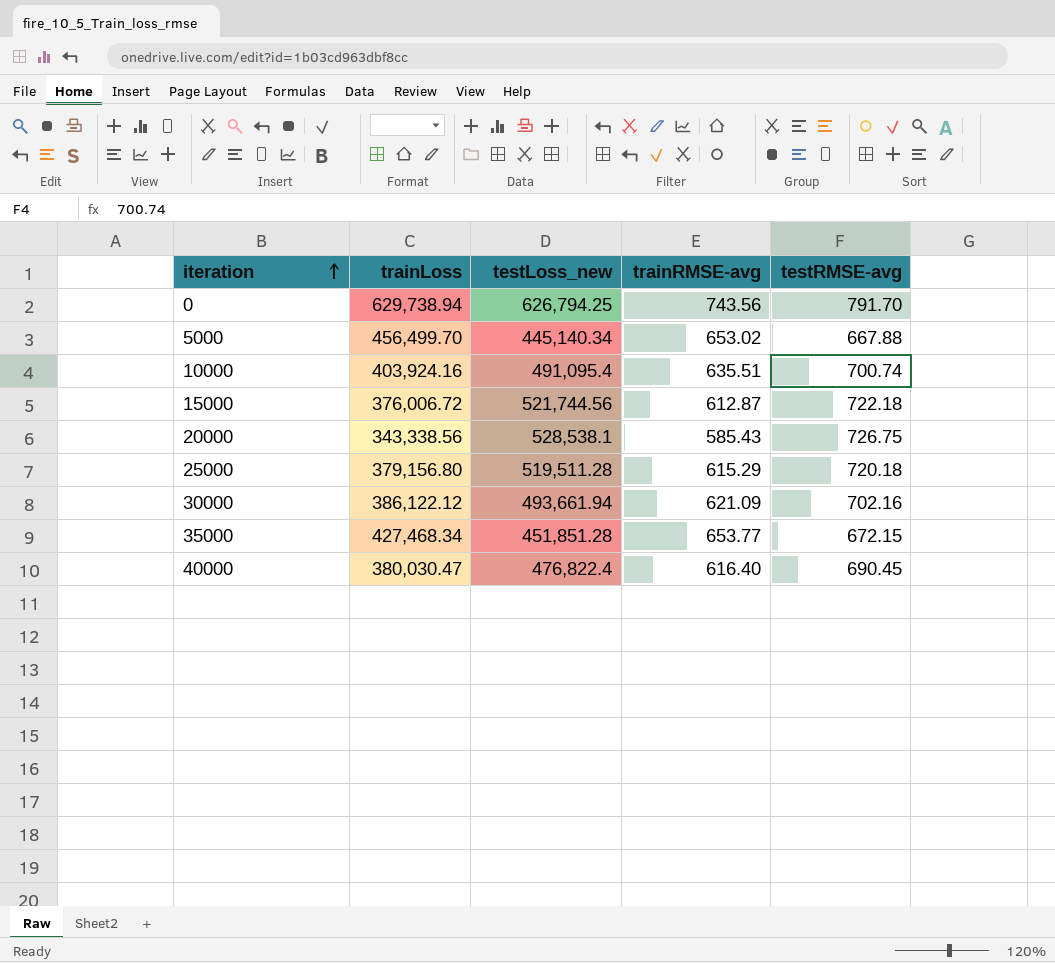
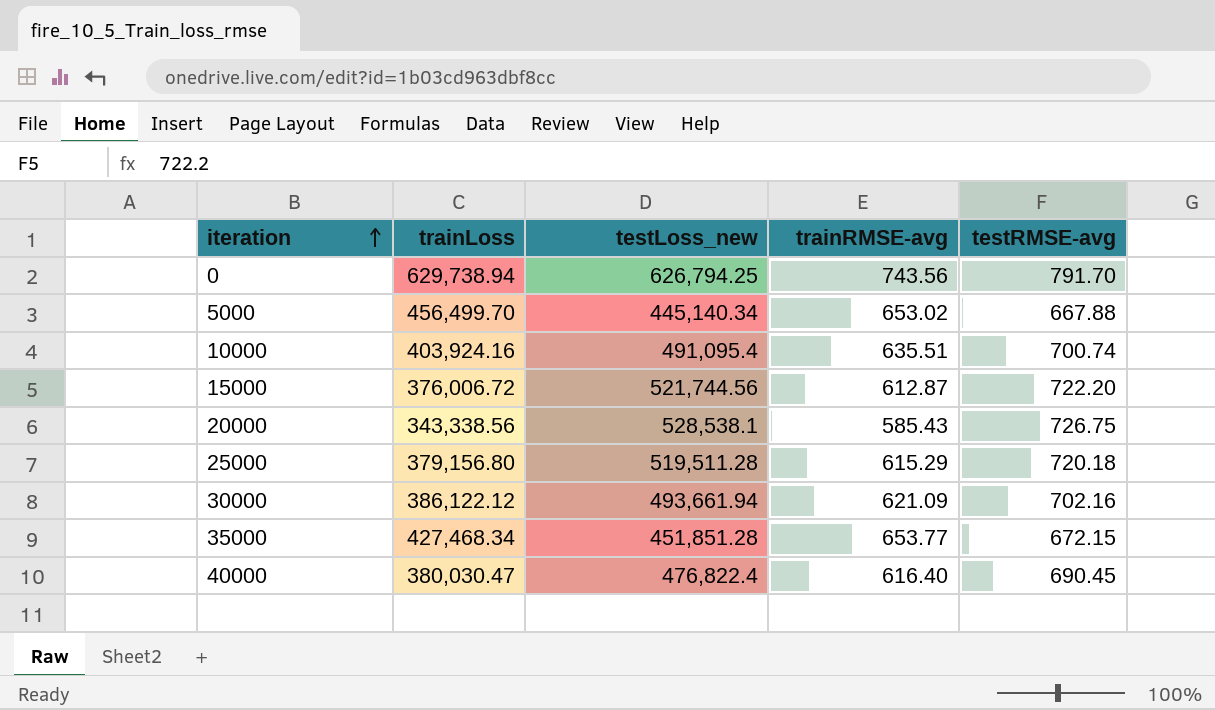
15000 | testRMSE-avg: 722.18 -> 722.20

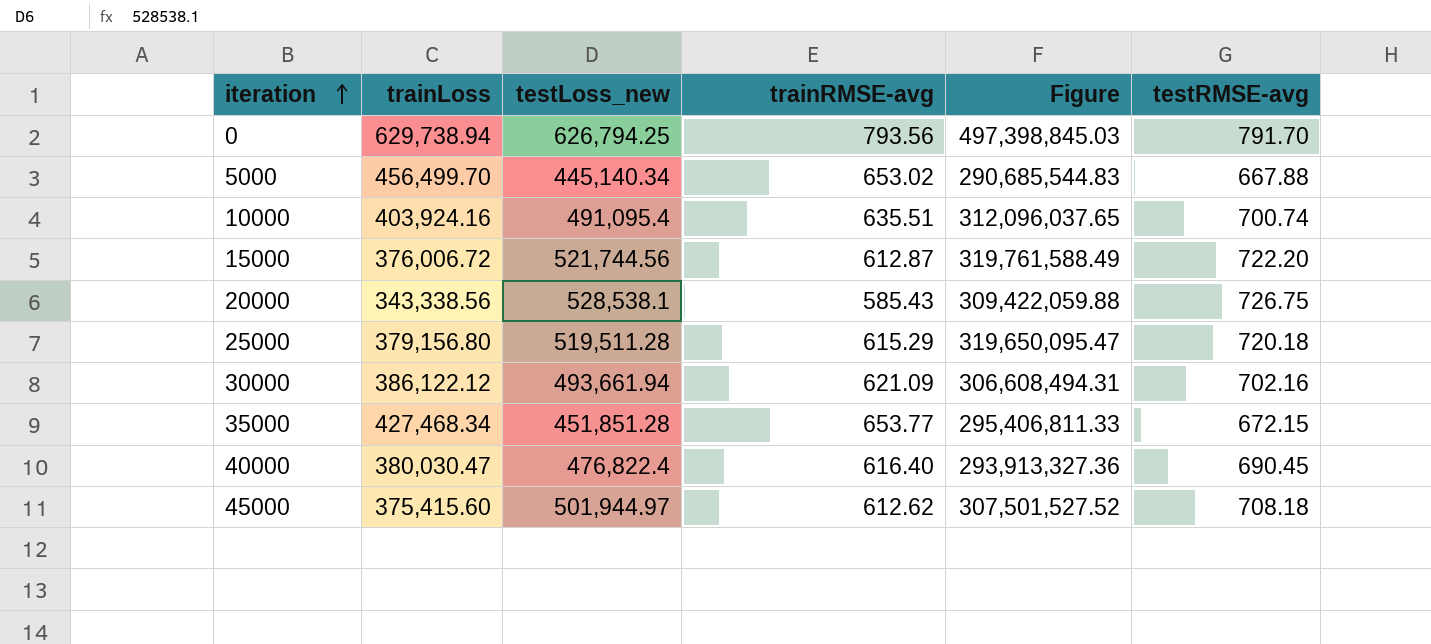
column Figure | formula: none -> [testLoss_new] * [trainRMSE-avg]
0 | trainRMSE-avg: 743.56 -> 793.56
row 45000: none -> 375,415.60 | 501,944.97 | 612.62 | 307,501,527.52 | 708.18

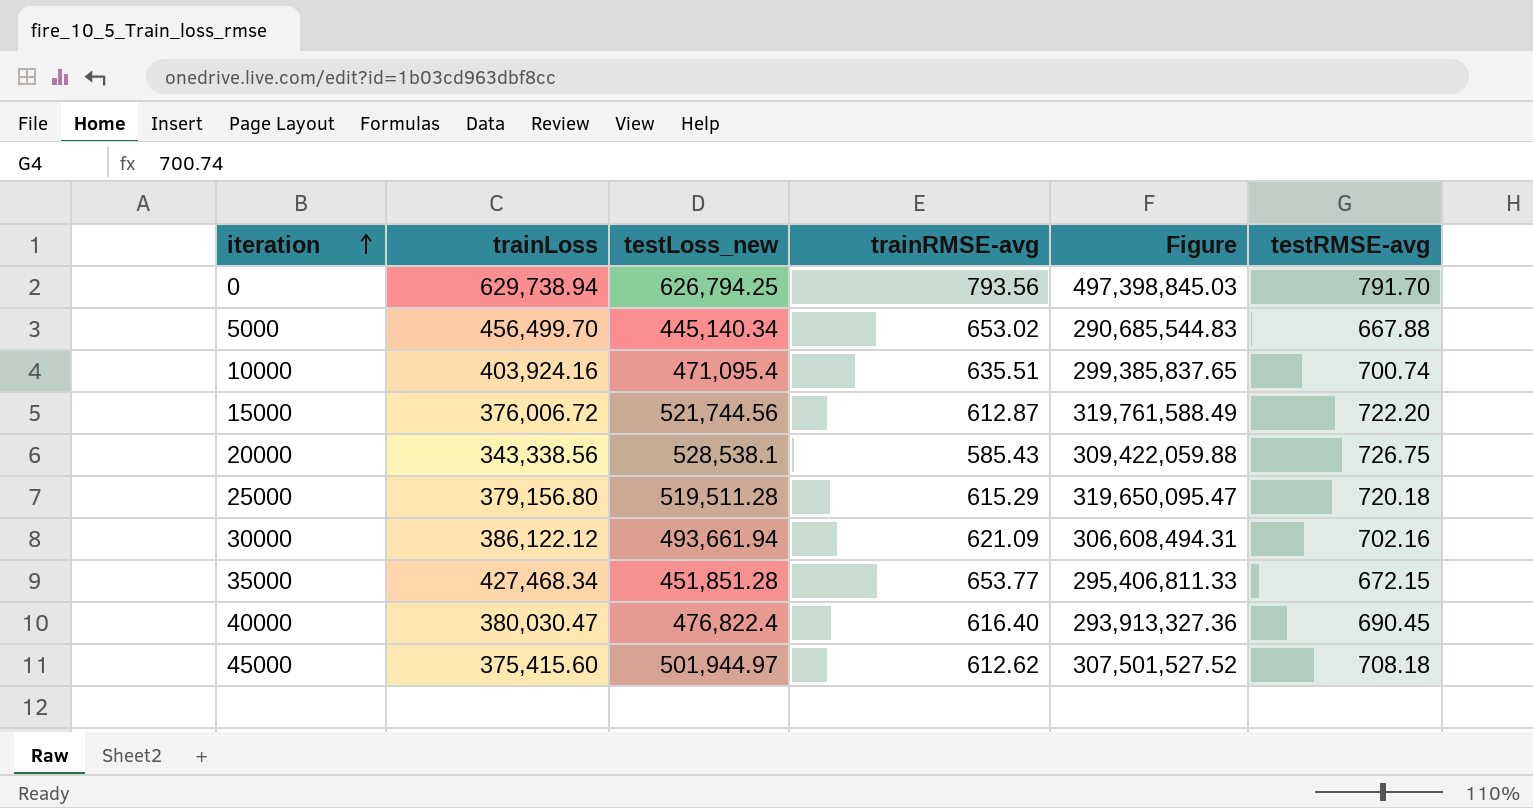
10000 | testLoss_new: 491,095.4 -> 471,095.4
10000 | Figure: 312,096,037.65 -> 299,385,837.65

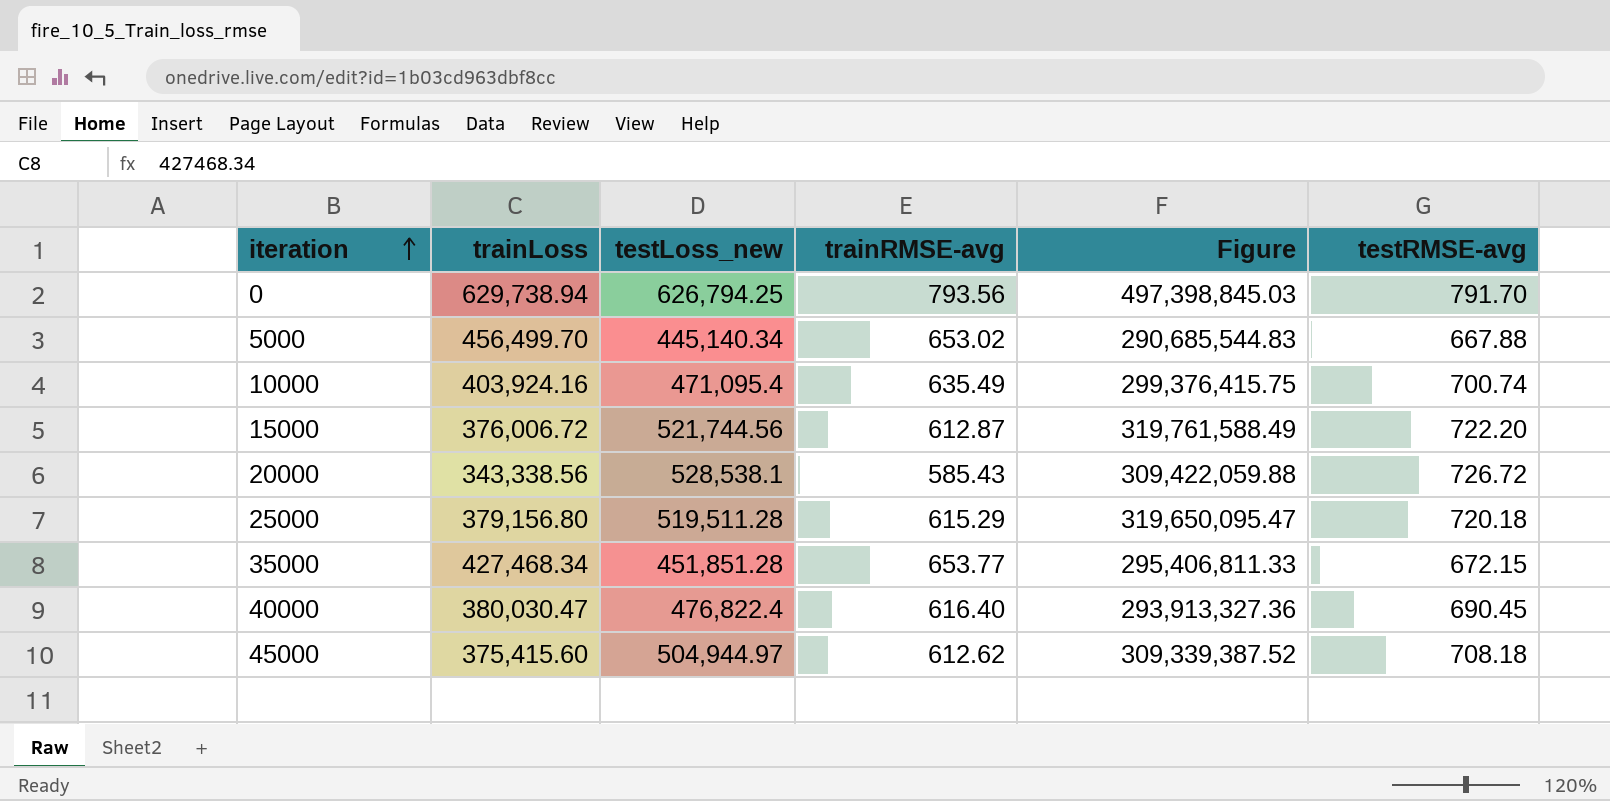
row 30000: 386,122.12 | 493,661.94 | 621.09 | 306,608,494.31 | 702.16 -> none
10000 | trainRMSE-avg: 635.51 -> 635.49
10000 | Figure: 299,385,837.65 -> 299,376,415.75
20000 | testRMSE-avg: 726.75 -> 726.72
45000 | testLoss_new: 501,944.97 -> 504,944.97
45000 | Figure: 307,501,527.52 -> 309,339,387.52

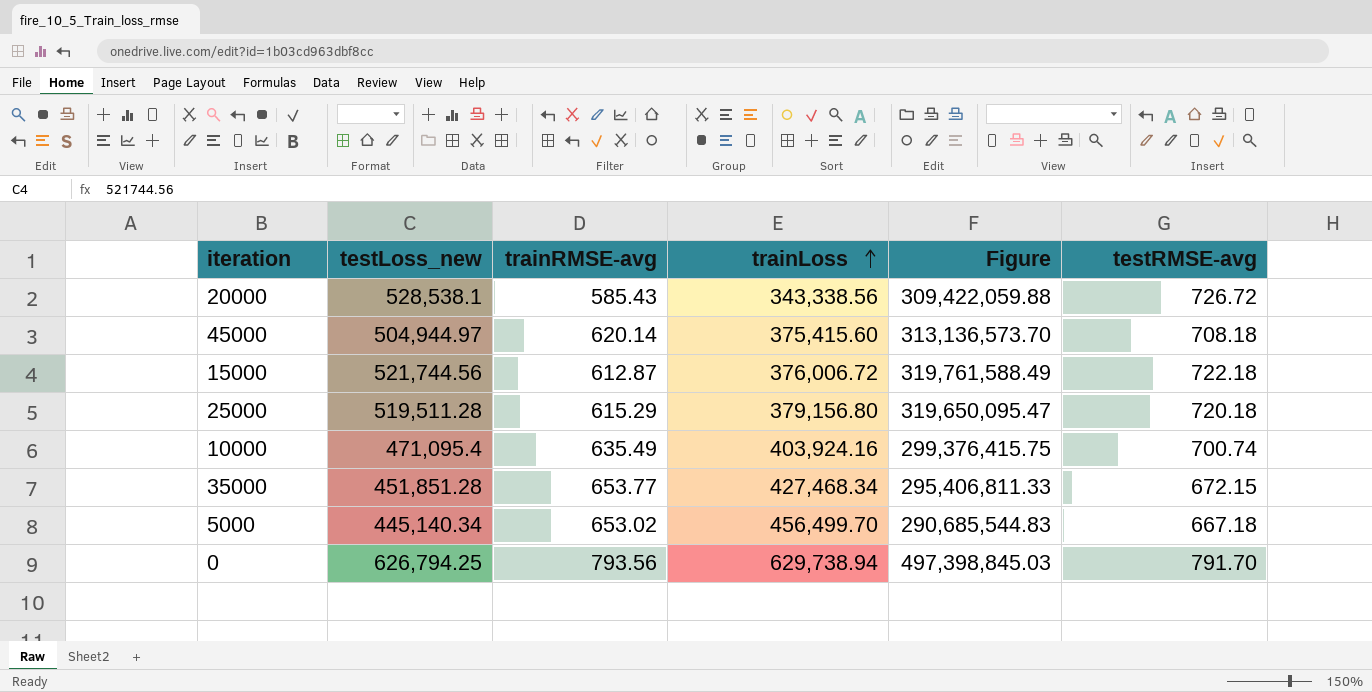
row order: iteration ascending -> trainLoss ascending
column trainLoss | position: 2 -> 4
row 40000: 380,030.47 | 476,822.4 | 616.40 | 293,913,327.36 | 690.45 -> none
45000 | trainRMSE-avg: 612.62 -> 620.14
45000 | Figure: 309,339,387.52 -> 313,136,573.70
15000 | testRMSE-avg: 722.20 -> 722.18
5000 | testRMSE-avg: 667.88 -> 667.18

